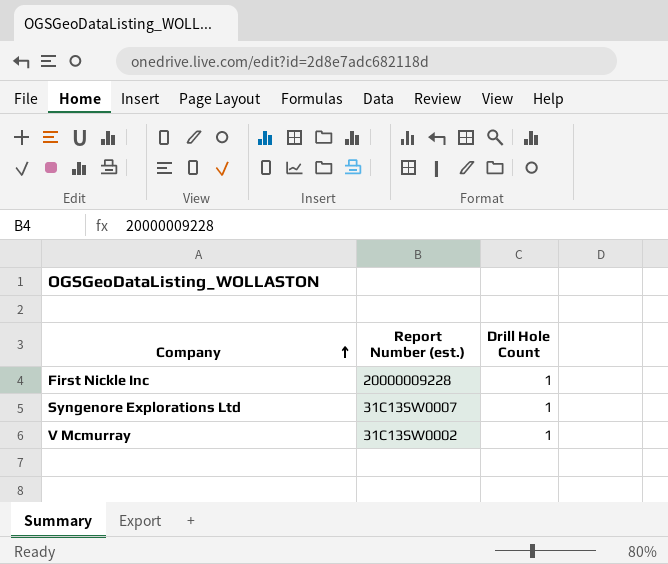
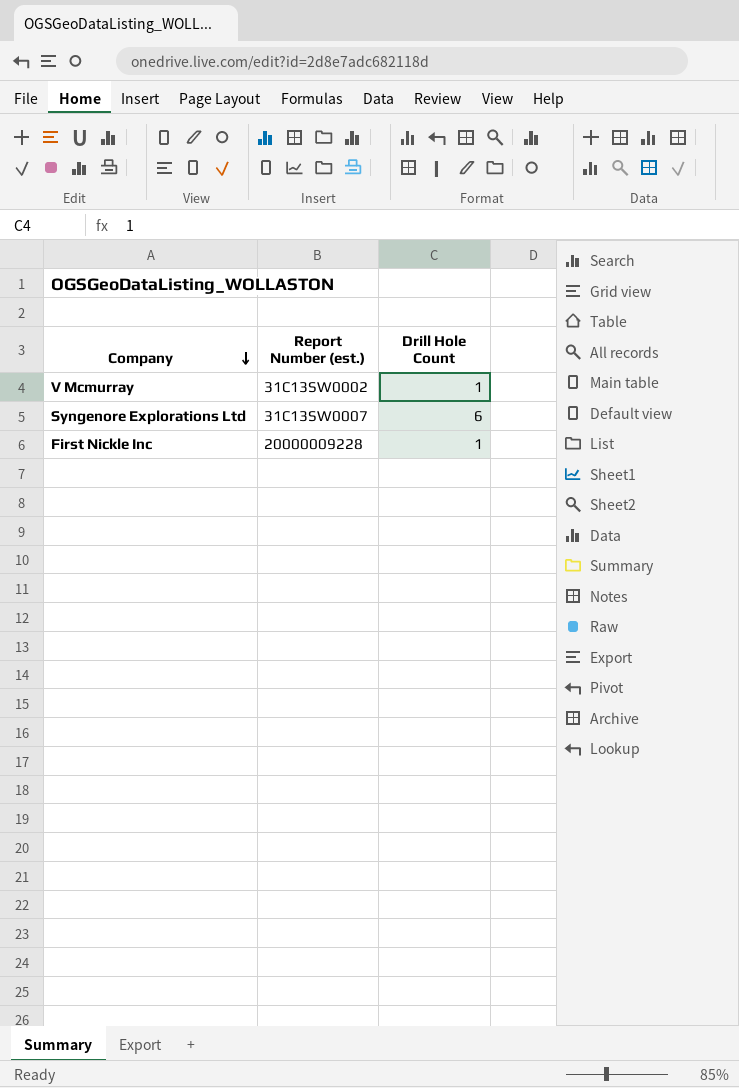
row order: Company ascending -> Company descending
Syngenore Explorations Ltd | Drill Hole Count: 1 -> 6

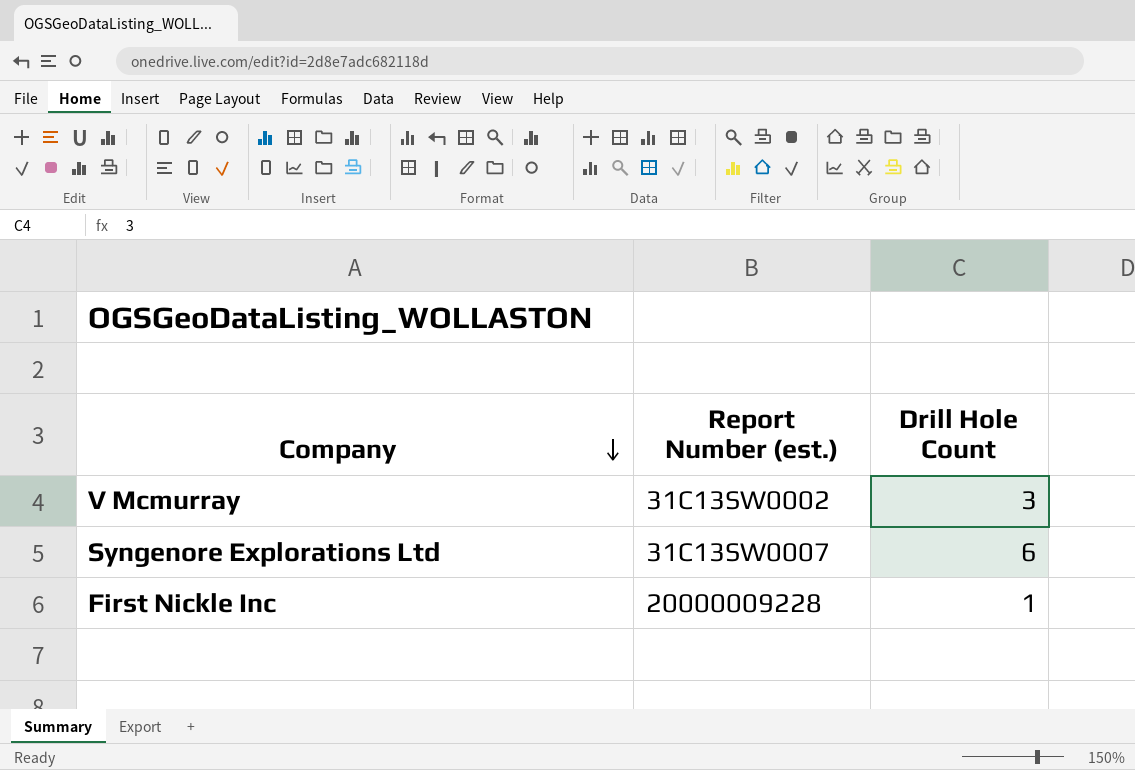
V Mcmurray | Drill Hole Count: 1 -> 3

